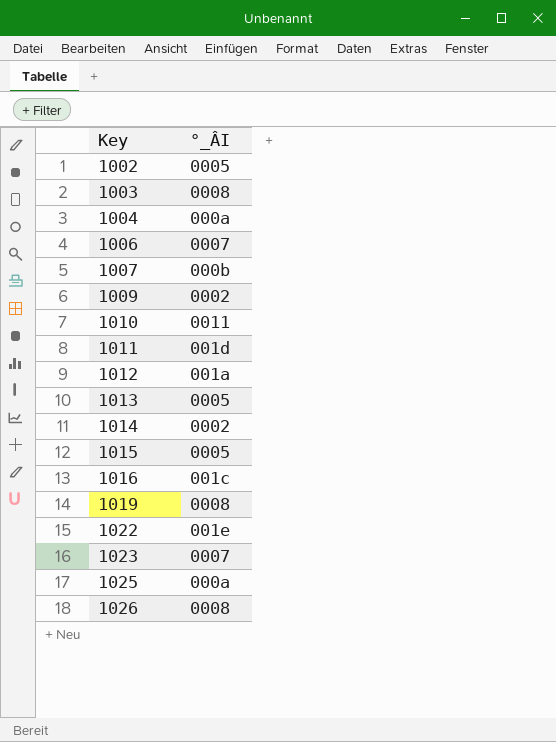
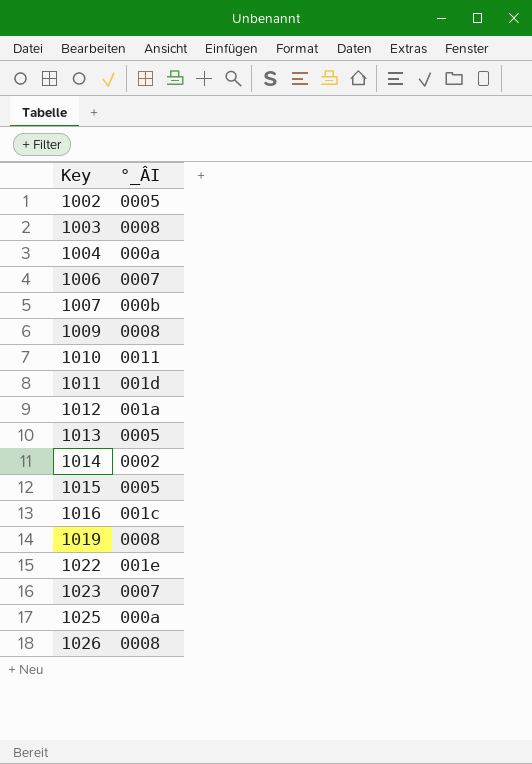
1009 | °_ÂI: 0002 -> 0008

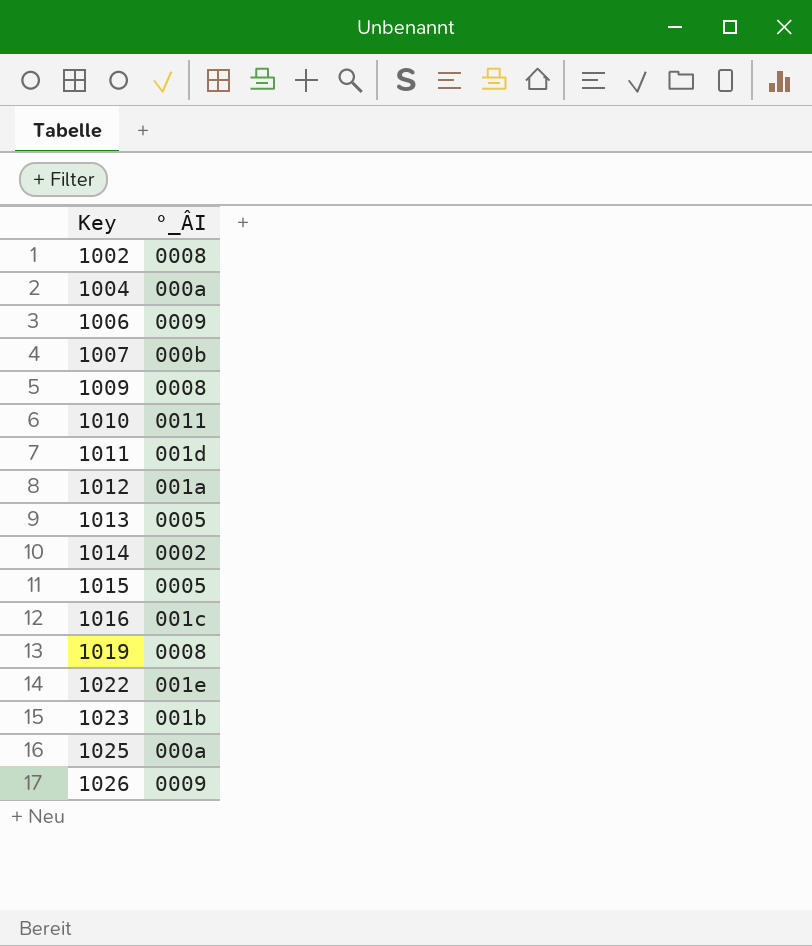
row 1003: 0008 -> none
1002 | °_ÂI: 0005 -> 0008
1006 | °_ÂI: 0007 -> 0009
1023 | °_ÂI: 0007 -> 001b
1026 | °_ÂI: 0008 -> 0009

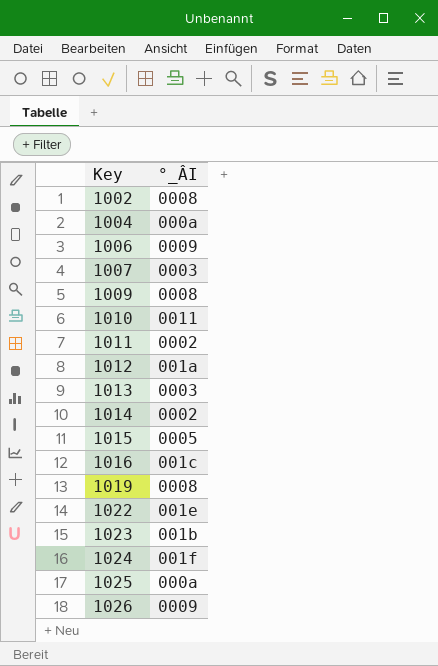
1007 | °_ÂI: 000b -> 0003
1011 | °_ÂI: 001d -> 0002
1013 | °_ÂI: 0005 -> 0003
row 1024: none -> 001f

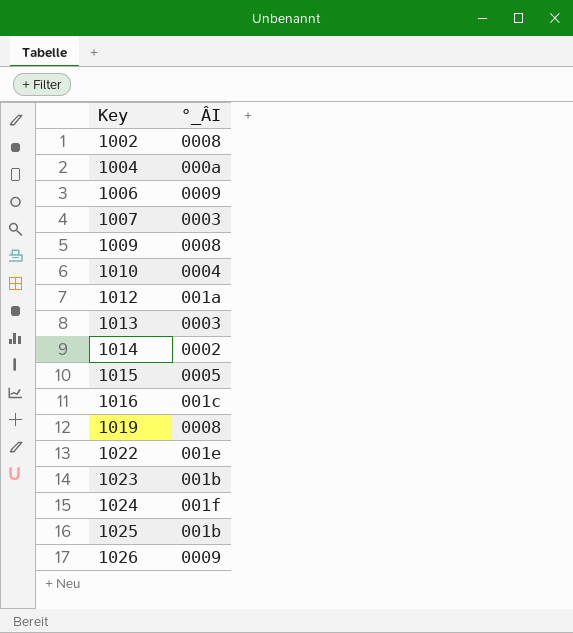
row 1011: 0002 -> none
1010 | °_ÂI: 0011 -> 0004
1025 | °_ÂI: 000a -> 001b

